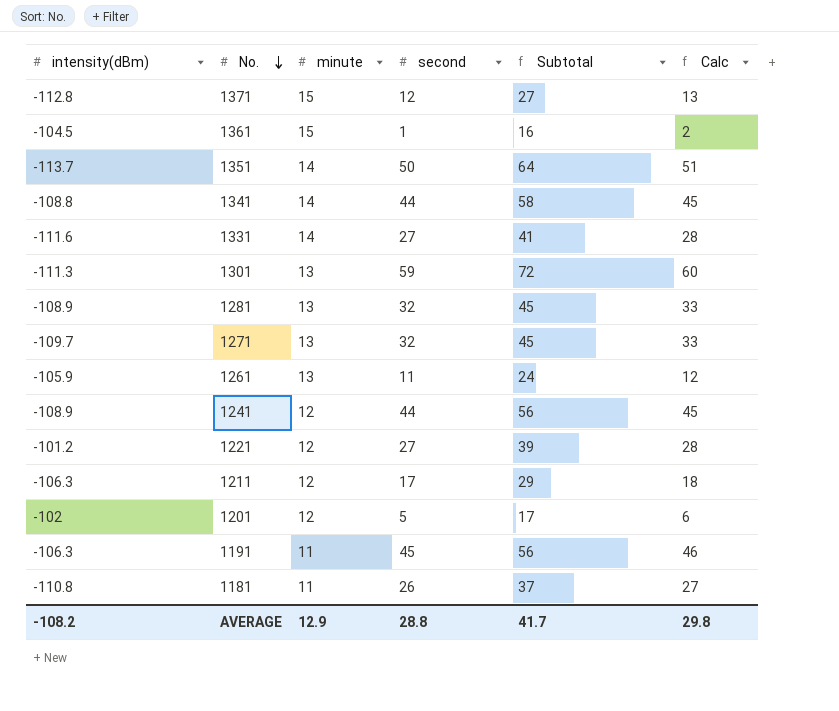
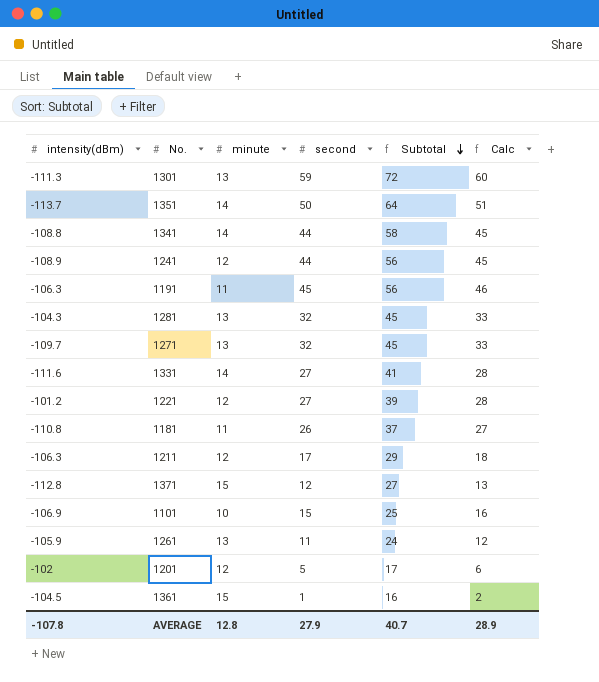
row order: No. descending -> Subtotal descending
1281 | intensity(dBm): -108.9 -> -104.3
row 1101: none -> -106.9 | 10 | 15 | 25 | 16
AVERAGE | intensity(dBm): -108.2 -> -107.8
AVERAGE | minute: 12.9 -> 12.8
AVERAGE | second: 28.8 -> 27.9
AVERAGE | Subtotal: 41.7 -> 40.7
AVERAGE | Calc: 29.8 -> 28.9

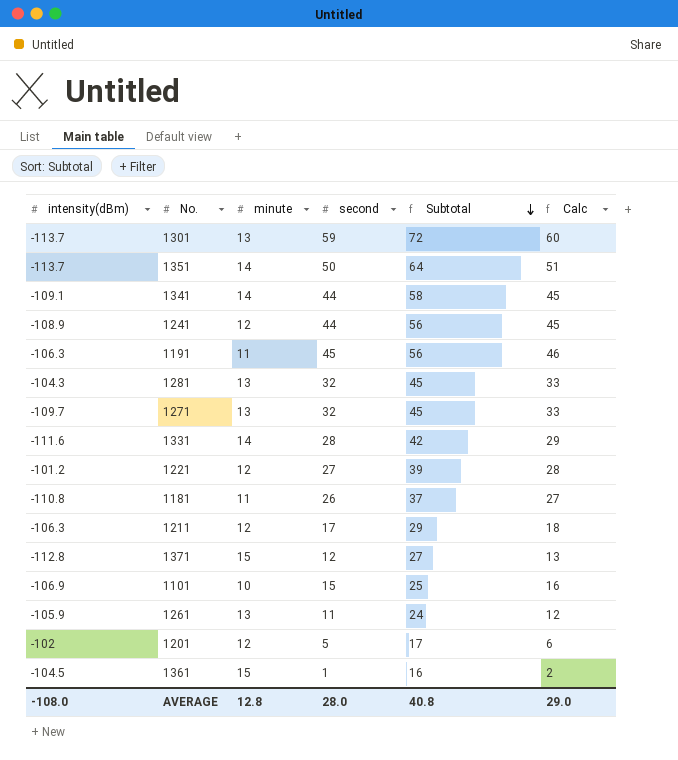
1301 | intensity(dBm): -111.3 -> -113.7
1341 | intensity(dBm): -108.8 -> -109.1
1331 | second: 27 -> 28
1331 | Subtotal: 41 -> 42
1331 | Calc: 28 -> 29
AVERAGE | intensity(dBm): -107.8 -> -108.0
AVERAGE | second: 27.9 -> 28.0
AVERAGE | Subtotal: 40.7 -> 40.8
AVERAGE | Calc: 28.9 -> 29.0

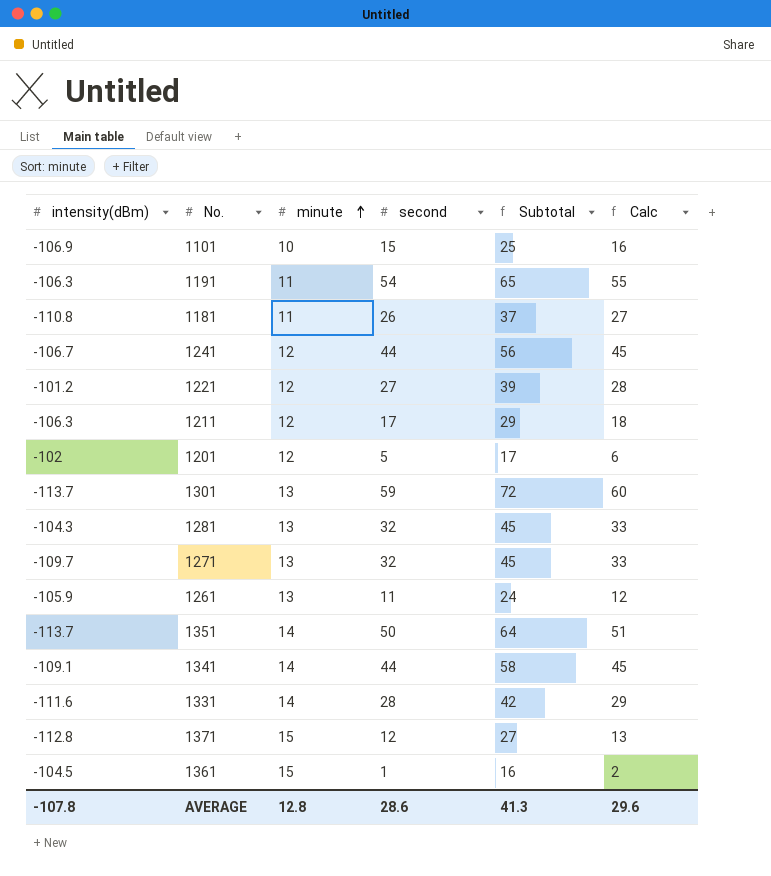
row order: Subtotal descending -> minute ascending
1191 | second: 45 -> 54
1191 | Subtotal: 56 -> 65
1191 | Calc: 46 -> 55
1241 | intensity(dBm): -108.9 -> -106.7
AVERAGE | intensity(dBm): -108.0 -> -107.8
AVERAGE | second: 28.0 -> 28.6
AVERAGE | Subtotal: 40.8 -> 41.3
AVERAGE | Calc: 29.0 -> 29.6

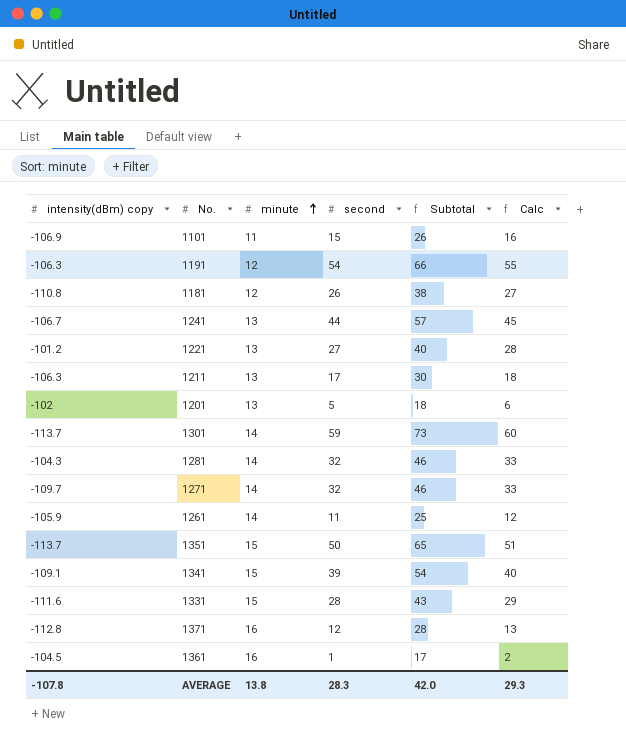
column name: intensity(dBm) -> intensity(dBm) copy
1101 | minute: 10 -> 11
1101 | Subtotal: 25 -> 26
1191 | minute: 11 -> 12
1191 | Subtotal: 65 -> 66
1181 | minute: 11 -> 12
1181 | Subtotal: 37 -> 38
1241 | minute: 12 -> 13
1241 | Subtotal: 56 -> 57
1221 | minute: 12 -> 13
1221 | Subtotal: 39 -> 40
1211 | minute: 12 -> 13
1211 | Subtotal: 29 -> 30
1201 | minute: 12 -> 13
1201 | Subtotal: 17 -> 18
1301 | minute: 13 -> 14
1301 | Subtotal: 72 -> 73
1281 | minute: 13 -> 14
1281 | Subtotal: 45 -> 46
1271 | minute: 13 -> 14
1271 | Subtotal: 45 -> 46
1261 | minute: 13 -> 14
1261 | Subtotal: 24 -> 25
1351 | minute: 14 -> 15
1351 | Subtotal: 64 -> 65
1341 | minute: 14 -> 15
1341 | second: 44 -> 39
1341 | Subtotal: 58 -> 54
1341 | Calc: 45 -> 40
1331 | minute: 14 -> 15
1331 | Subtotal: 42 -> 43
1371 | minute: 15 -> 16
1371 | Subtotal: 27 -> 28
1361 | minute: 15 -> 16
1361 | Subtotal: 16 -> 17
AVERAGE | minute: 12.8 -> 13.8
AVERAGE | second: 28.6 -> 28.3
AVERAGE | Subtotal: 41.3 -> 42.0
AVERAGE | Calc: 29.6 -> 29.3

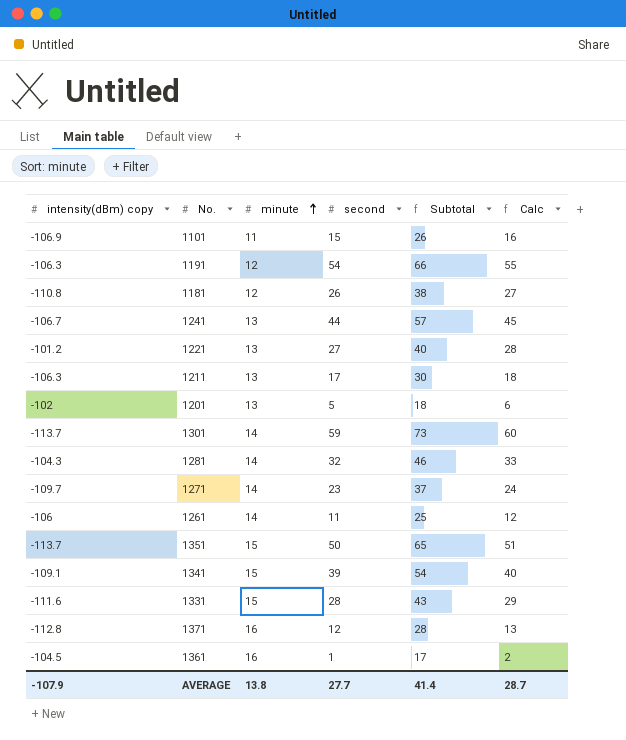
1271 | second: 32 -> 23
1271 | Subtotal: 46 -> 37
1271 | Calc: 33 -> 24
1261 | intensity(dBm) copy: -105.9 -> -106
AVERAGE | intensity(dBm) copy: -107.8 -> -107.9
AVERAGE | second: 28.3 -> 27.7
AVERAGE | Subtotal: 42.0 -> 41.4
AVERAGE | Calc: 29.3 -> 28.7

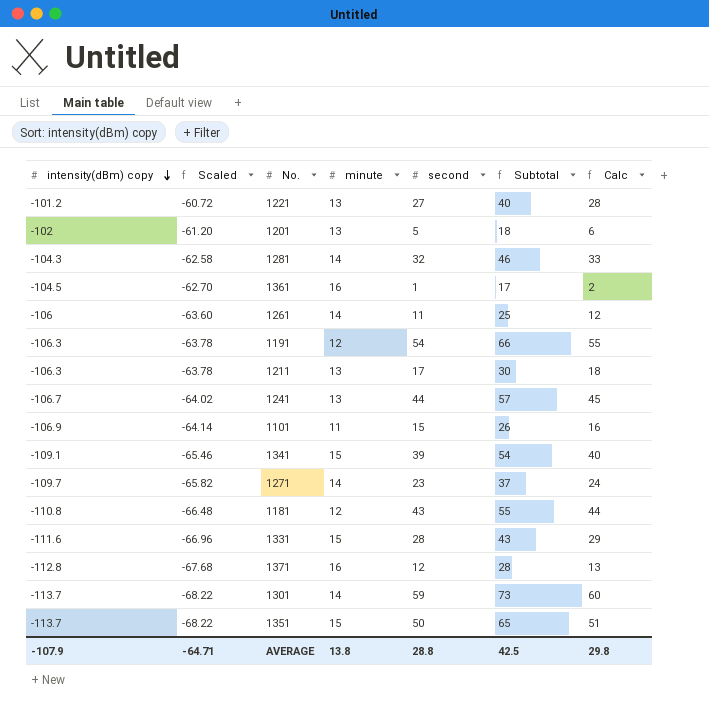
row order: minute ascending -> intensity(dBm) copy descending
column Scaled | formula: none -> [intensity(dBm) copy] * 0.6
1181 | second: 26 -> 43
1181 | Subtotal: 38 -> 55
1181 | Calc: 27 -> 44
AVERAGE | second: 27.7 -> 28.8
AVERAGE | Subtotal: 41.4 -> 42.5
AVERAGE | Calc: 28.7 -> 29.8

